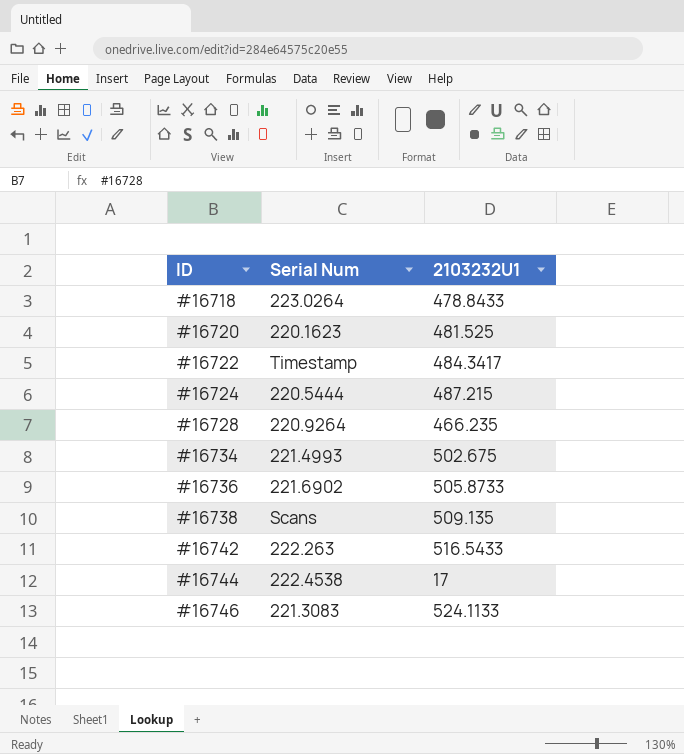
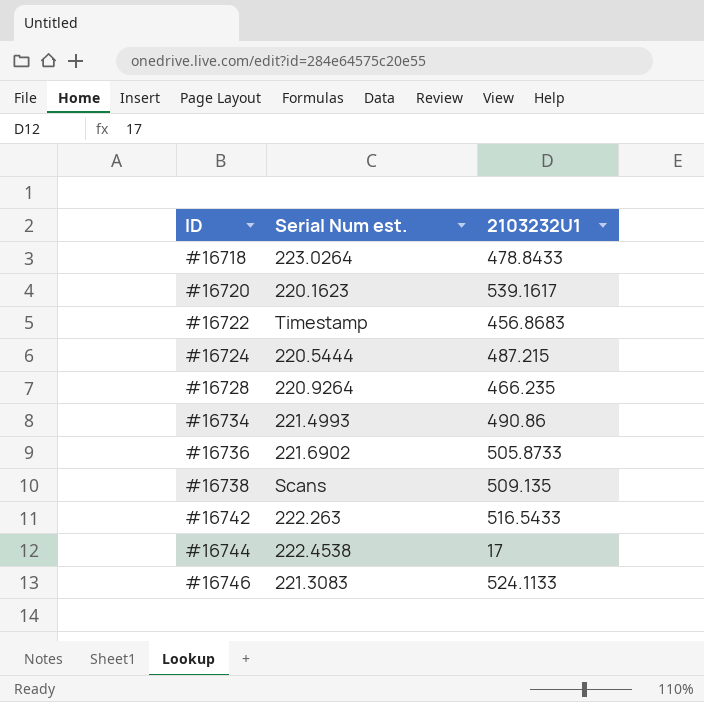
column name: Serial Num -> Serial Num est.
#16720 | 2103232U1: 481.525 -> 539.1617
#16722 | 2103232U1: 484.3417 -> 456.8683
#16734 | 2103232U1: 502.675 -> 490.86

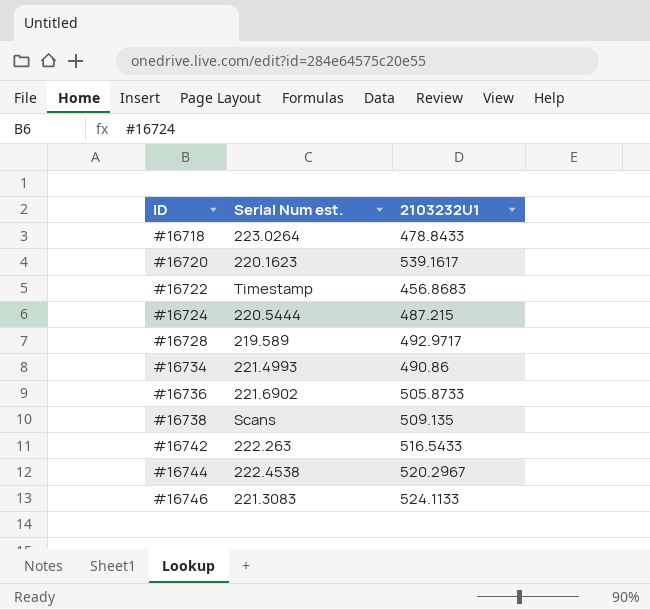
#16728 | Serial Num est.: 220.9264 -> 219.589
#16728 | 2103232U1: 466.235 -> 492.9717
#16744 | 2103232U1: 17 -> 520.2967

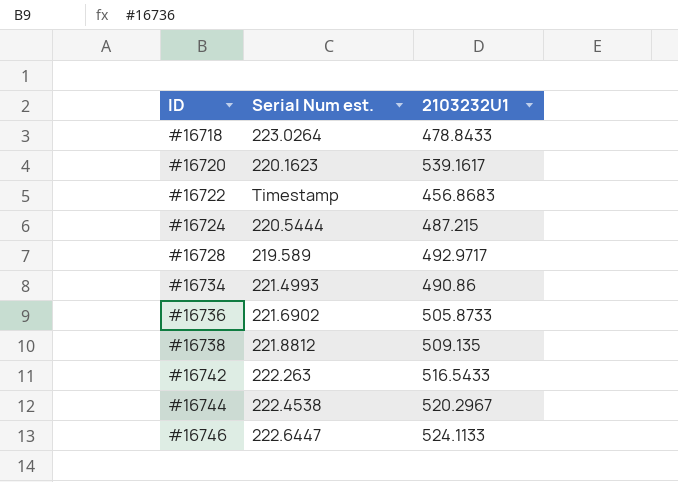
#16738 | Serial Num est.: Scans -> 221.8812
#16746 | Serial Num est.: 221.3083 -> 222.6447

